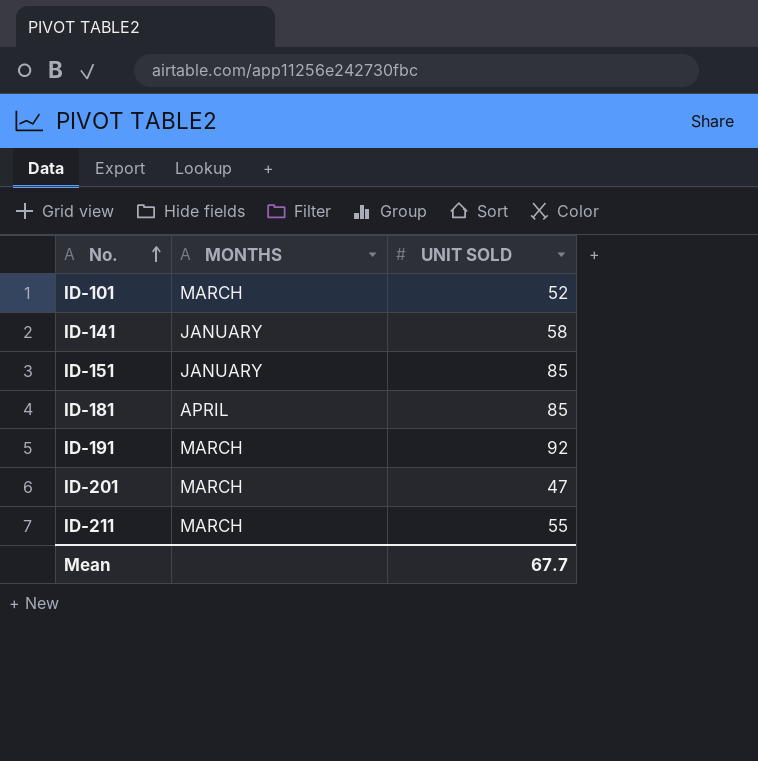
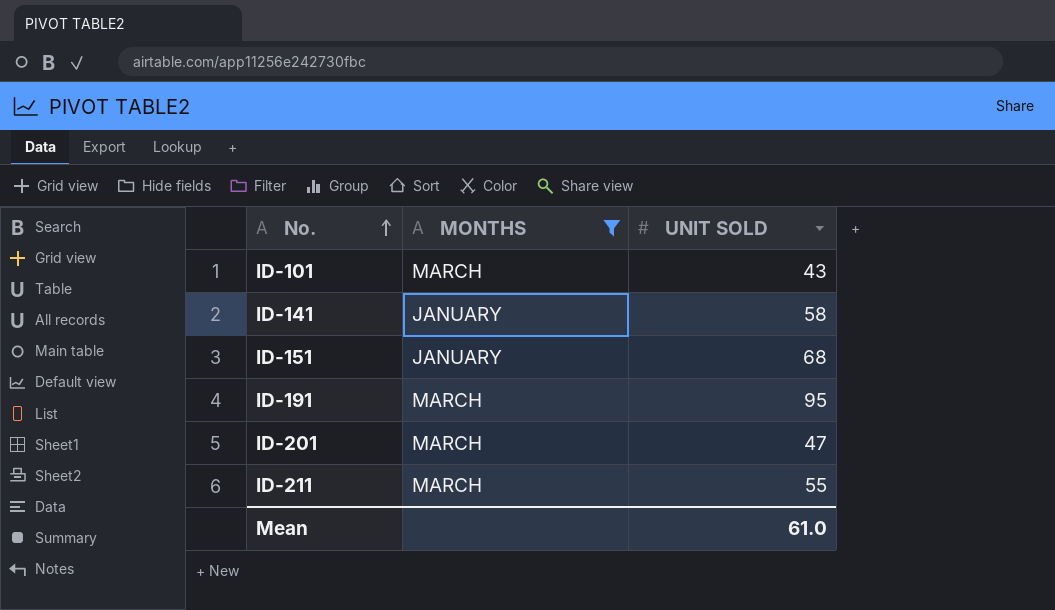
filter: none -> MONTHS != APRIL
ID-101 | UNIT SOLD: 52 -> 43
ID-151 | UNIT SOLD: 85 -> 68
ID-191 | UNIT SOLD: 92 -> 95
Mean | UNIT SOLD: 67.7 -> 61.0

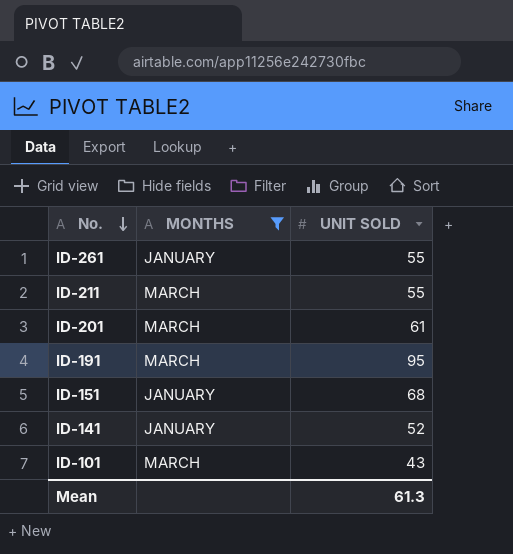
row order: No. ascending -> No. descending
row ID-261: none -> JANUARY | 55
ID-201 | UNIT SOLD: 47 -> 61
ID-141 | UNIT SOLD: 58 -> 52
Mean | UNIT SOLD: 61.0 -> 61.3

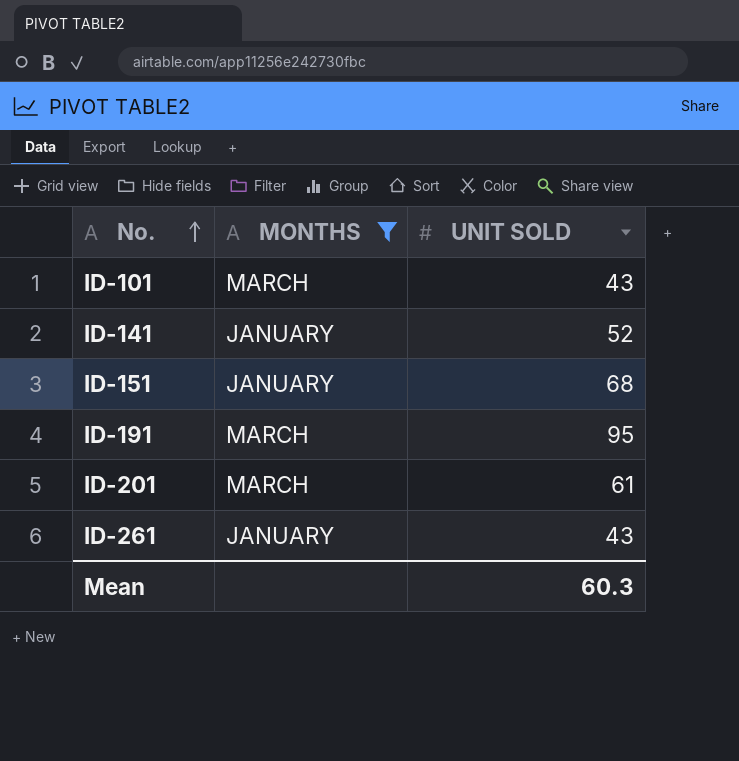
row order: No. descending -> No. ascending
row ID-211: MARCH | 55 -> none
ID-261 | UNIT SOLD: 55 -> 43
Mean | UNIT SOLD: 61.3 -> 60.3

